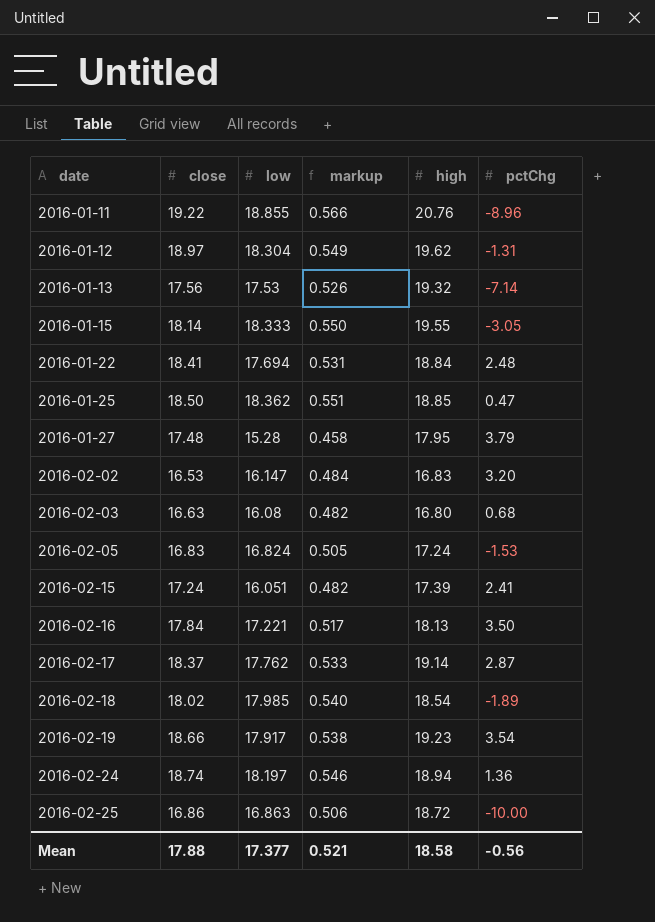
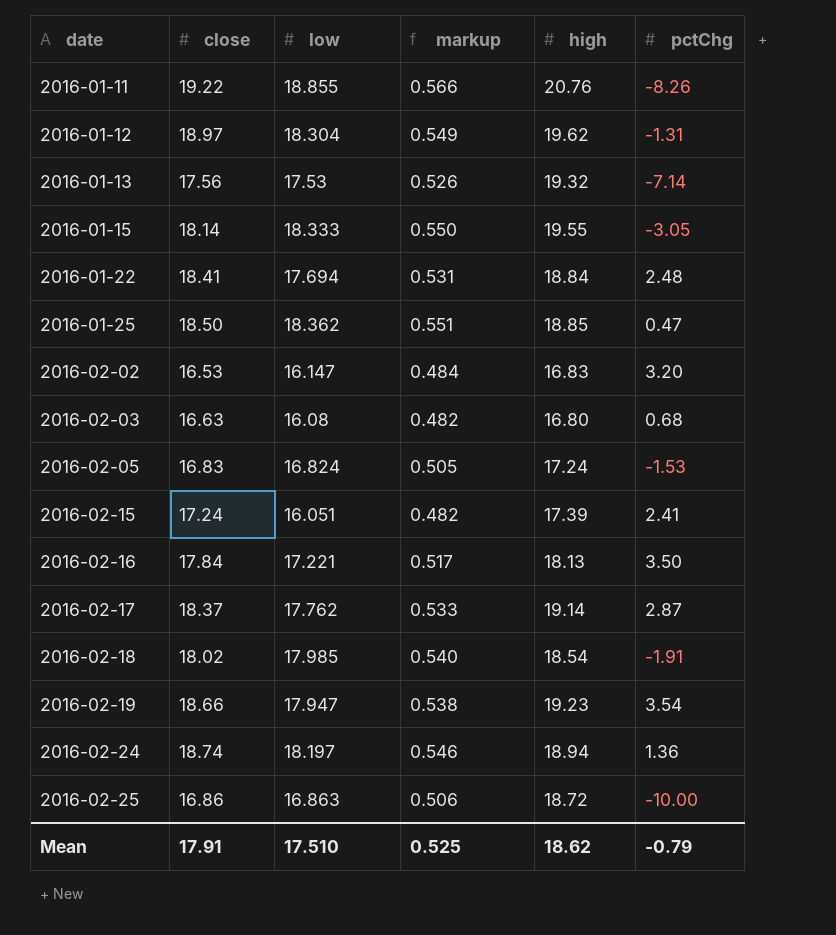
row 2016-01-27: 17.48 | 15.28 | 0.458 | 17.95 | 3.79 -> none
2016-01-11 | pctChg: -8.96 -> -8.26
2016-02-18 | pctChg: -1.89 -> -1.91
2016-02-19 | low: 17.917 -> 17.947
Mean | close: 17.88 -> 17.91
Mean | low: 17.377 -> 17.510
Mean | markup: 0.521 -> 0.525
Mean | high: 18.58 -> 18.62
Mean | pctChg: -0.56 -> -0.79

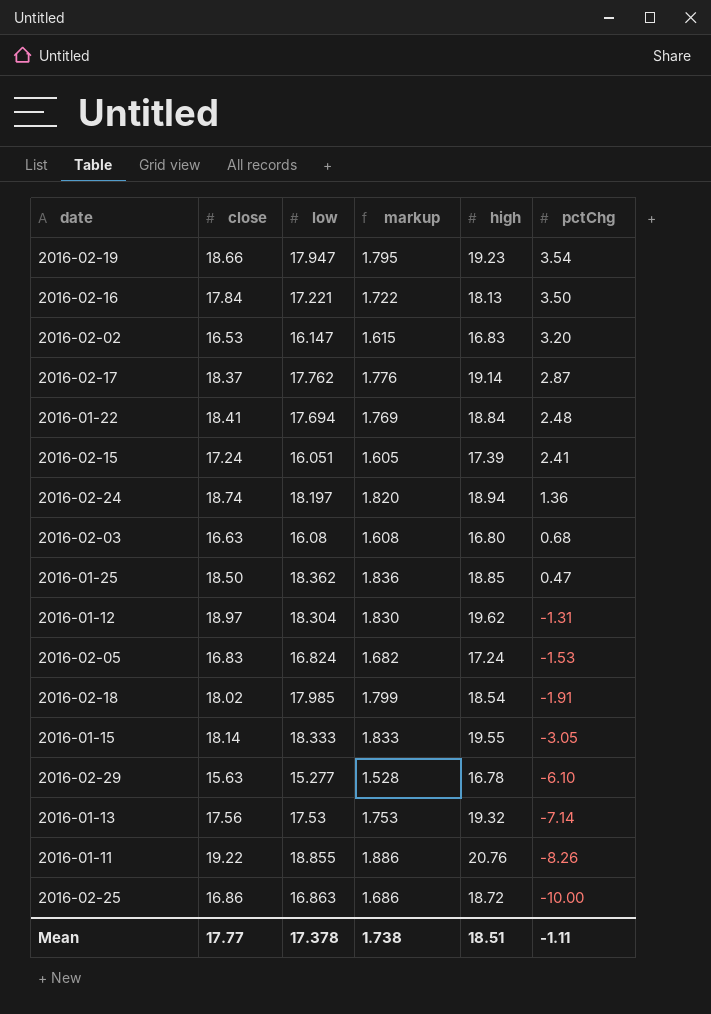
row order: date ascending -> pctChg descending
column markup | formula: [low] * 0.03 -> [low] * 0.1
row 2016-02-29: none -> 15.63 | 15.277 | 1.528 | 16.78 | -6.10
Mean | close: 17.91 -> 17.77
Mean | low: 17.510 -> 17.378
Mean | markup: 0.525 -> 1.738
Mean | high: 18.62 -> 18.51
Mean | pctChg: -0.79 -> -1.11

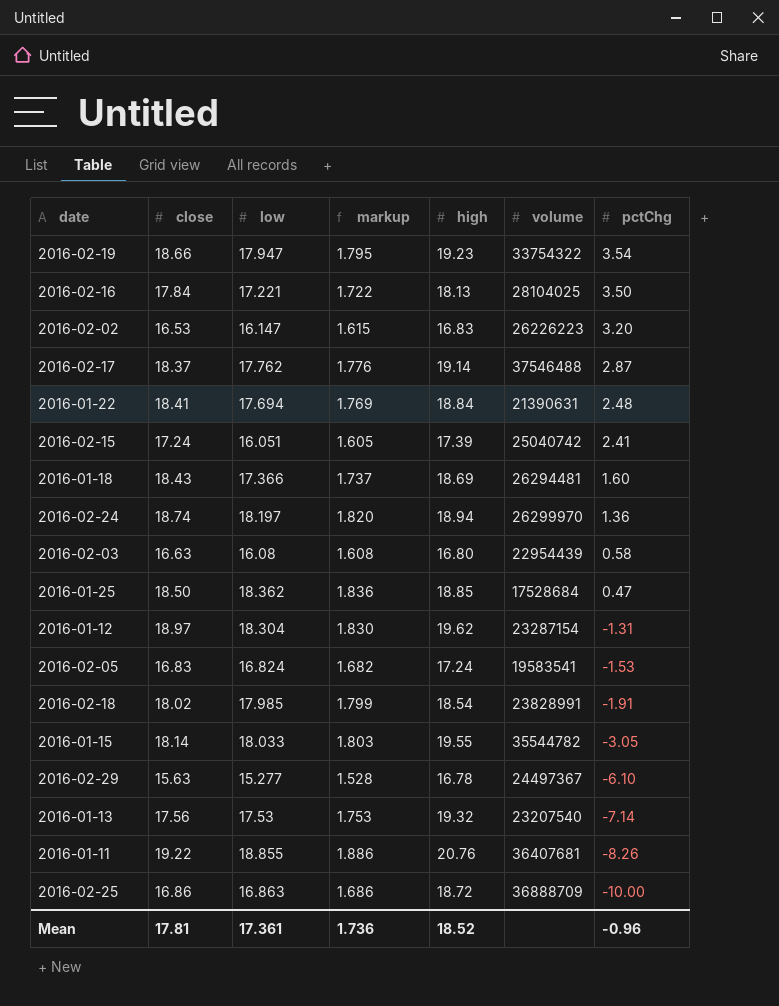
column volume | position: none -> 6
row 2016-01-18: none -> 18.43 | 17.366 | 1.737 | 18.69 | 26294481 | 1.60
2016-02-03 | pctChg: 0.68 -> 0.58
2016-01-15 | low: 18.333 -> 18.033
2016-01-15 | markup: 1.833 -> 1.803
Mean | close: 17.77 -> 17.81
Mean | low: 17.378 -> 17.361
Mean | markup: 1.738 -> 1.736
Mean | high: 18.51 -> 18.52
Mean | pctChg: -1.11 -> -0.96

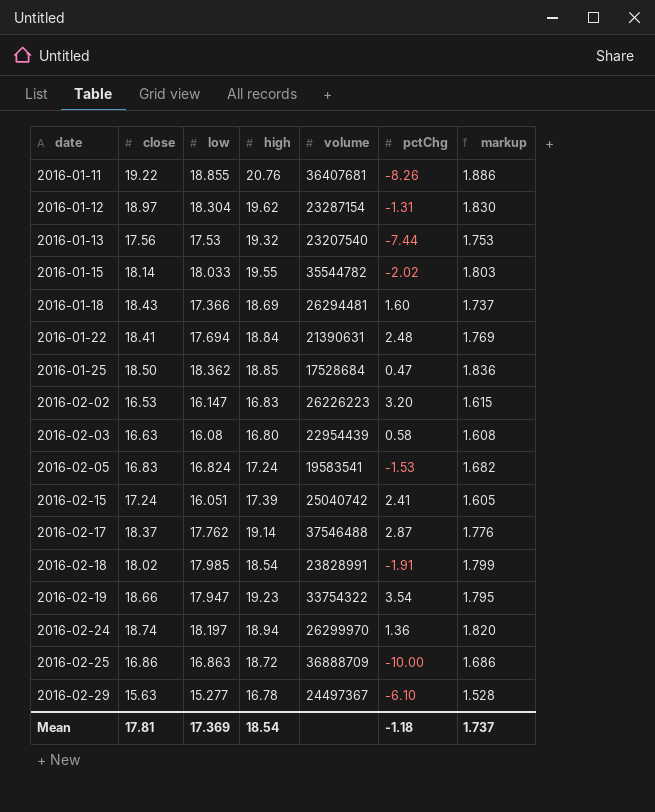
row order: pctChg descending -> date ascending
column markup | position: 4 -> 7
row 2016-02-16: 17.84 | 17.221 | 1.722 | 18.13 | 28104025 | 3.50 -> none
2016-01-13 | pctChg: -7.14 -> -7.44
2016-01-15 | pctChg: -3.05 -> -2.02
Mean | low: 17.361 -> 17.369
Mean | high: 18.52 -> 18.54
Mean | pctChg: -0.96 -> -1.18
Mean | markup: 1.736 -> 1.737

